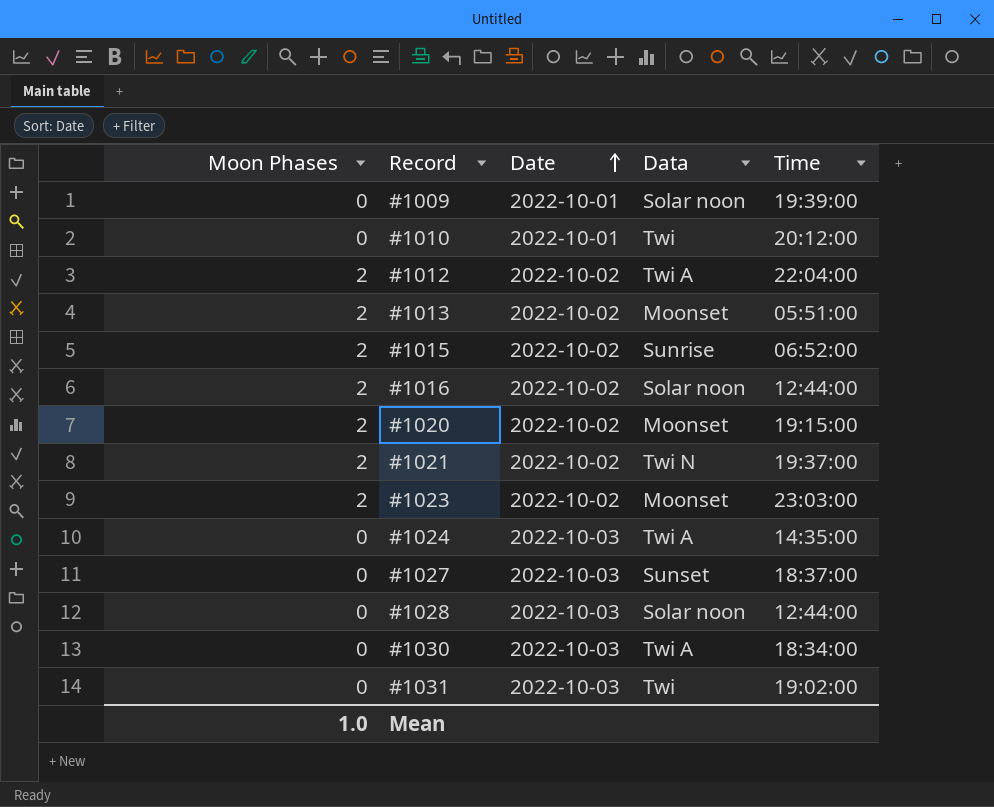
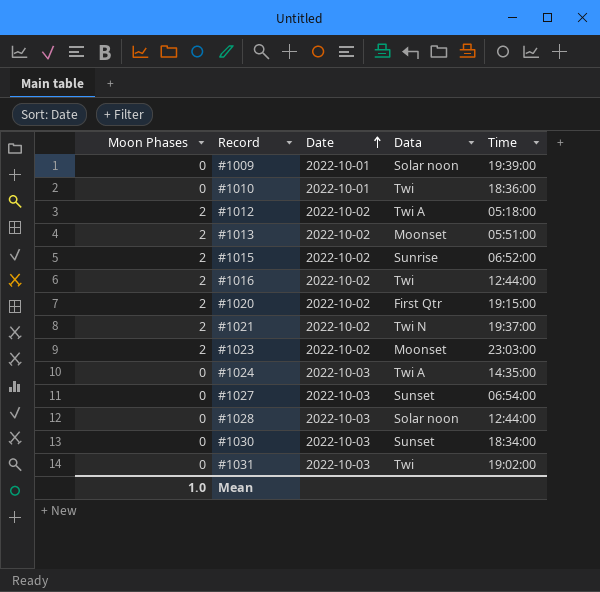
#1010 | Time: 20:12:00 -> 18:36:00
#1012 | Time: 22:04:00 -> 05:18:00
#1016 | Data: Solar noon -> Twi
#1020 | Data: Moonset -> First Qtr
#1027 | Time: 18:37:00 -> 06:54:00
#1030 | Data: Twi A -> Sunset

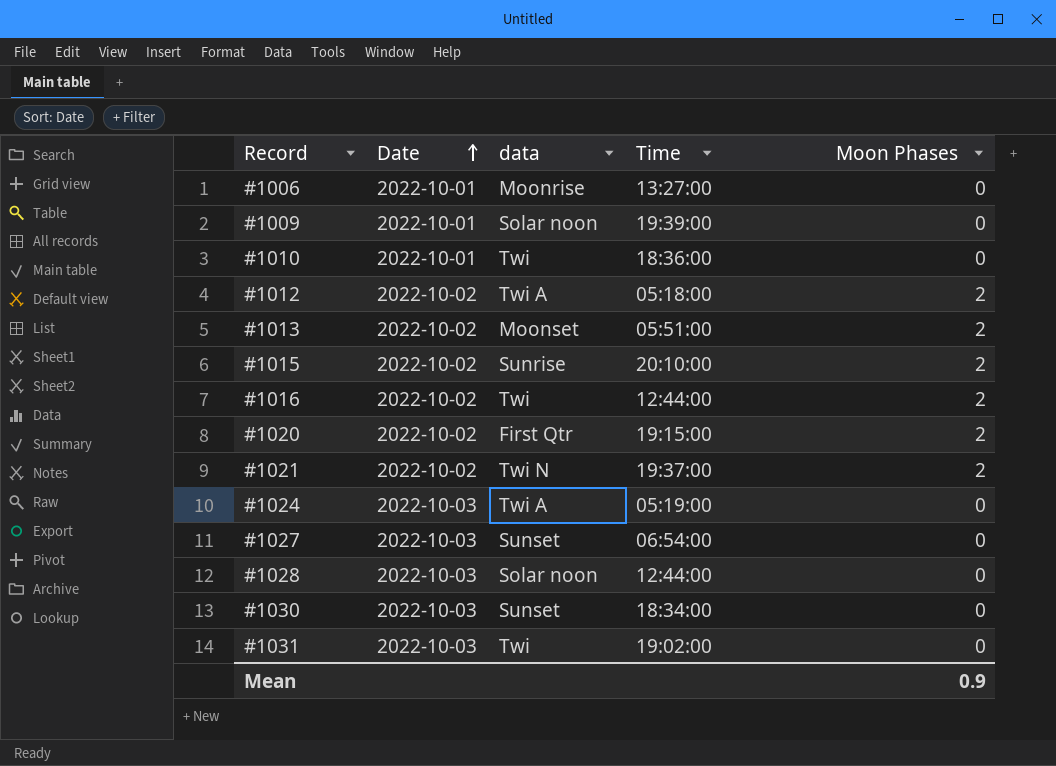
column name: Data -> data
column Moon Phases | position: 1 -> 5
row #1023: 2 | 2022-10-02 | Moonset | 23:03:00 -> none
row #1006: none -> 2022-10-01 | Moonrise | 13:27:00 | 0
#1015 | Time: 06:52:00 -> 20:10:00
#1024 | Time: 14:35:00 -> 05:19:00
Mean | Moon Phases: 1.0 -> 0.9

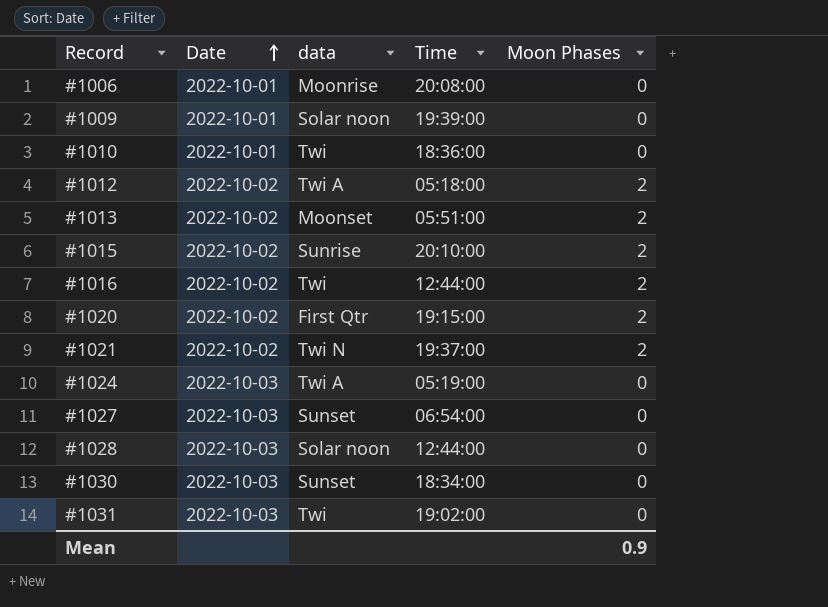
#1006 | Time: 13:27:00 -> 20:08:00

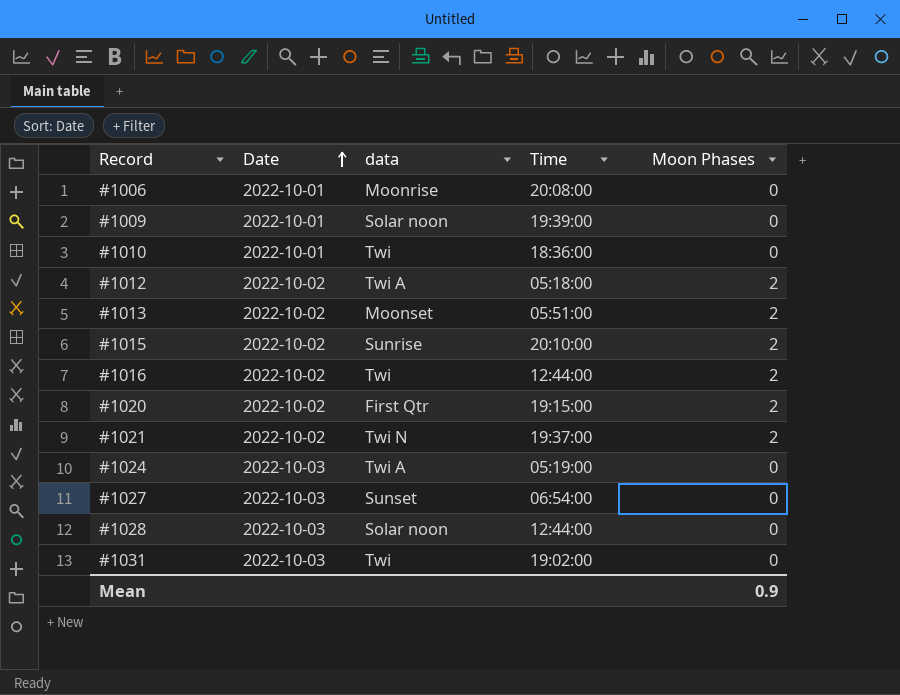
row #1030: 2022-10-03 | Sunset | 18:34:00 | 0 -> none

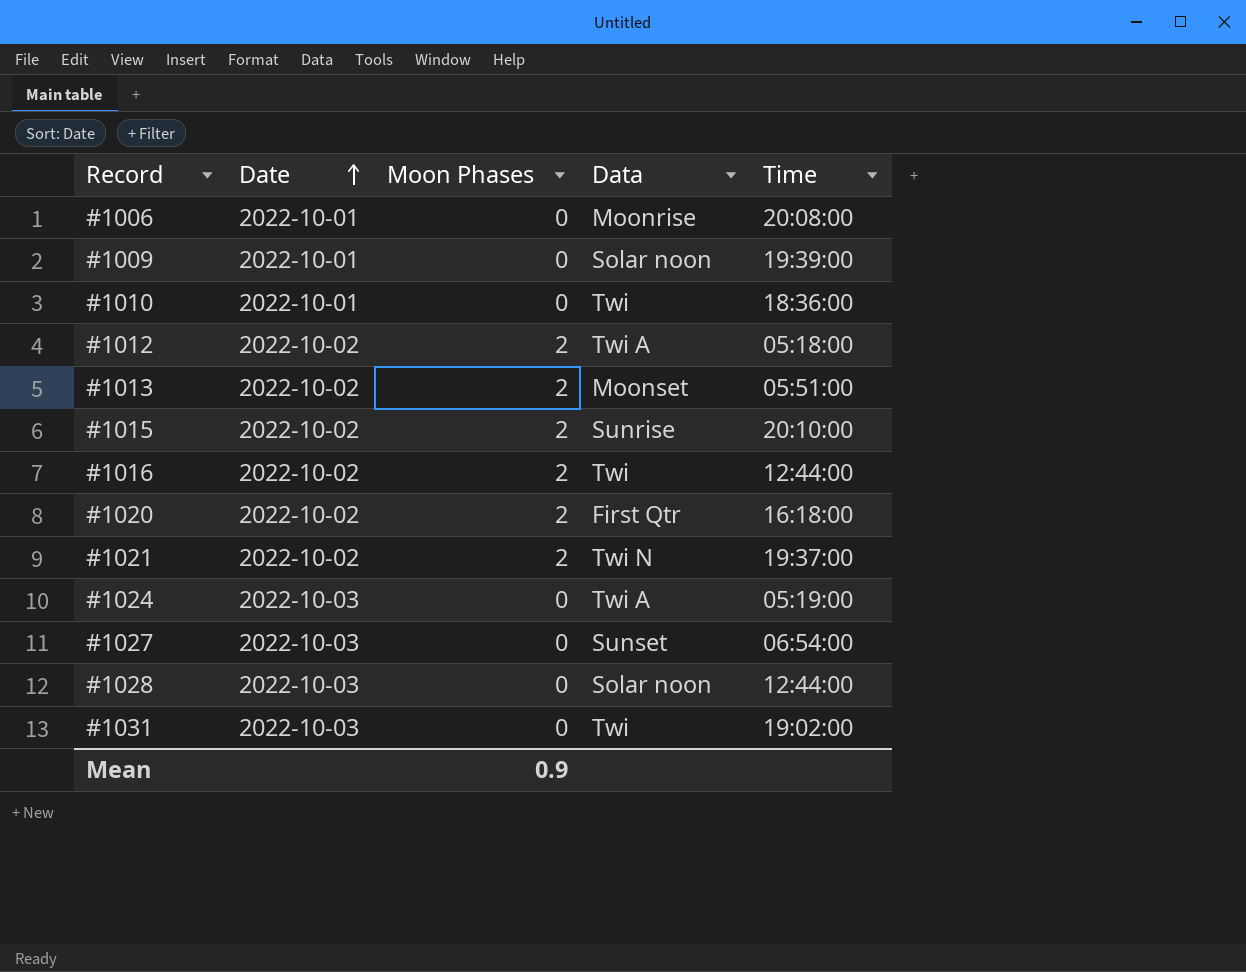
column Moon Phases | position: 5 -> 3
column name: data -> Data
#1020 | Time: 19:15:00 -> 16:18:00

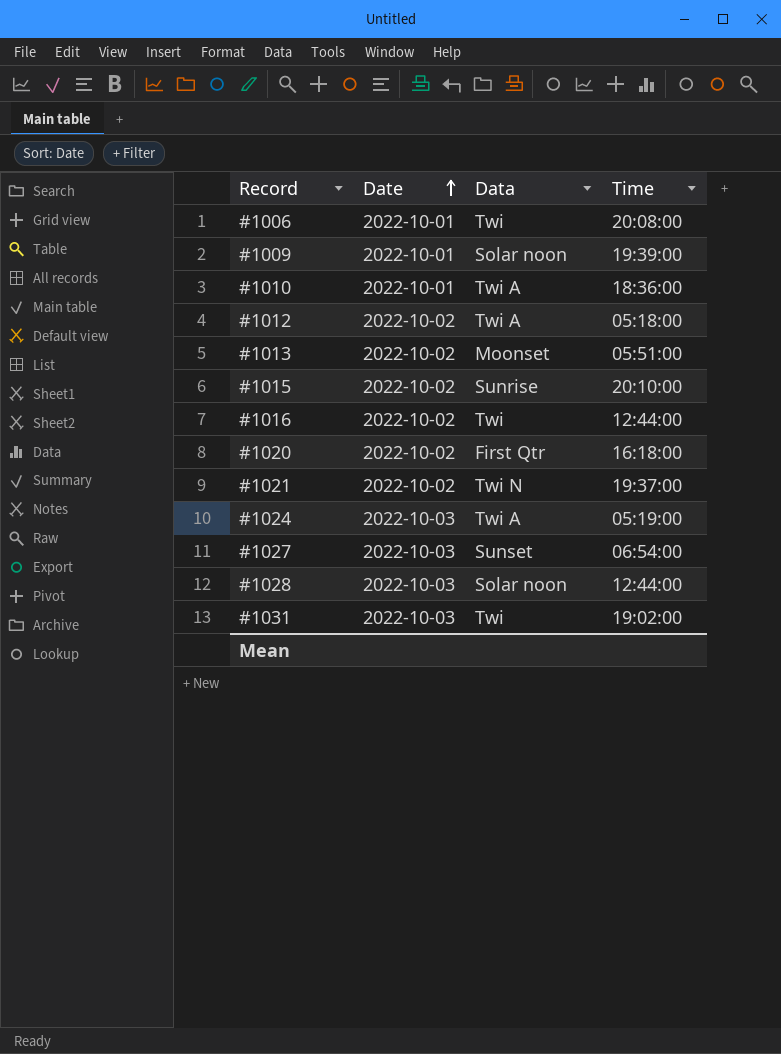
column Moon Phases | position: 3 -> none
#1006 | Data: Moonrise -> Twi
#1010 | Data: Twi -> Twi A

